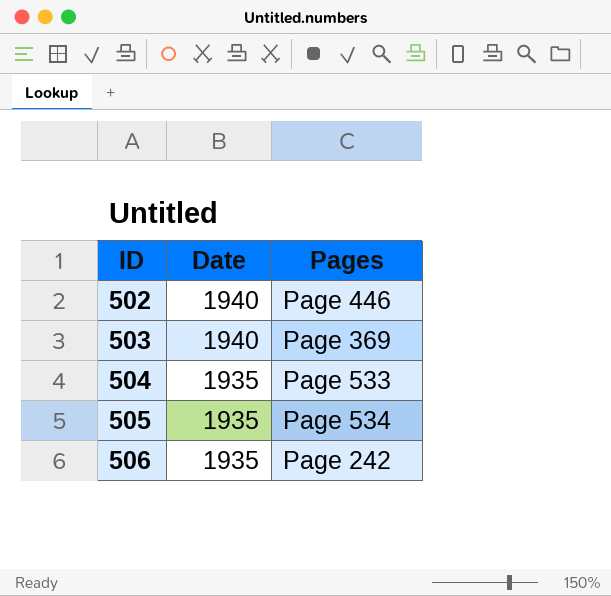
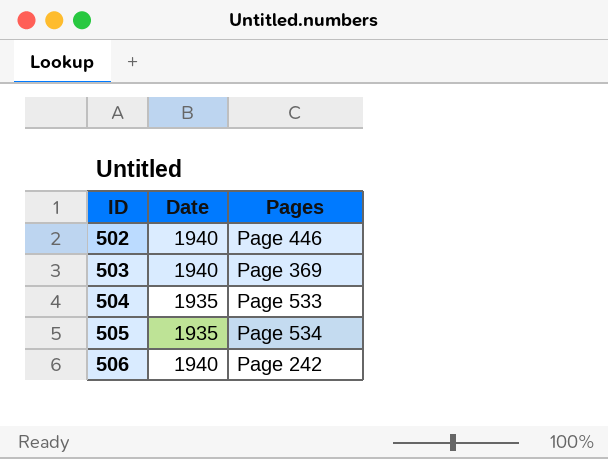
506 | Date: 1935 -> 1940

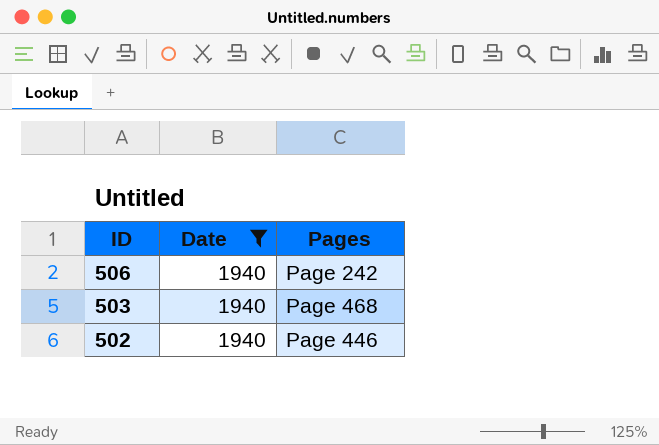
filter: none -> Date = 1940
row order: ID ascending -> ID descending
503 | Pages: Page 369 -> Page 468

